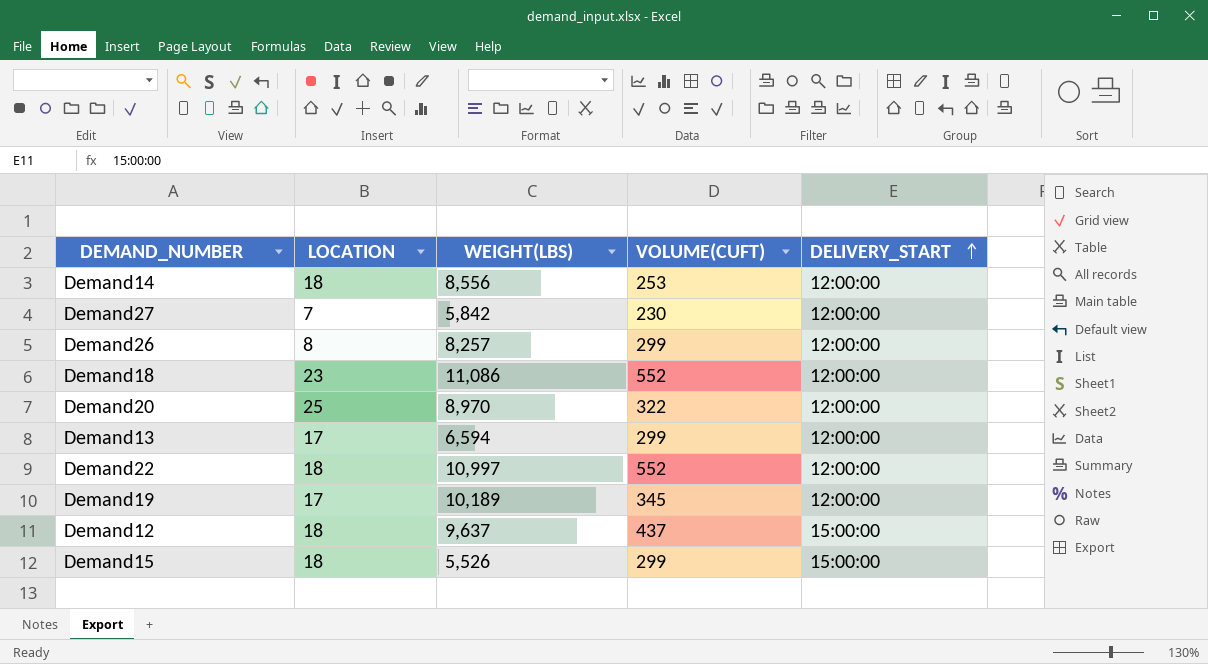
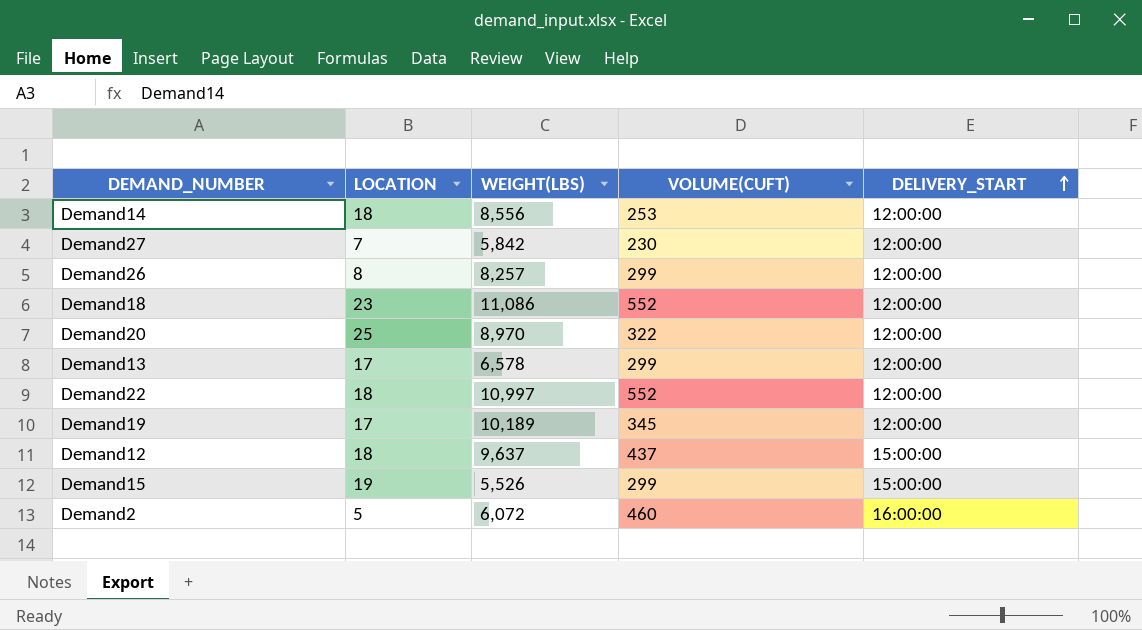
Demand13 | WEIGHT(LBS): 6,594 -> 6,578
Demand15 | LOCATION: 18 -> 19
row Demand2: none -> 5 | 6,072 | 460 | 16:00:00

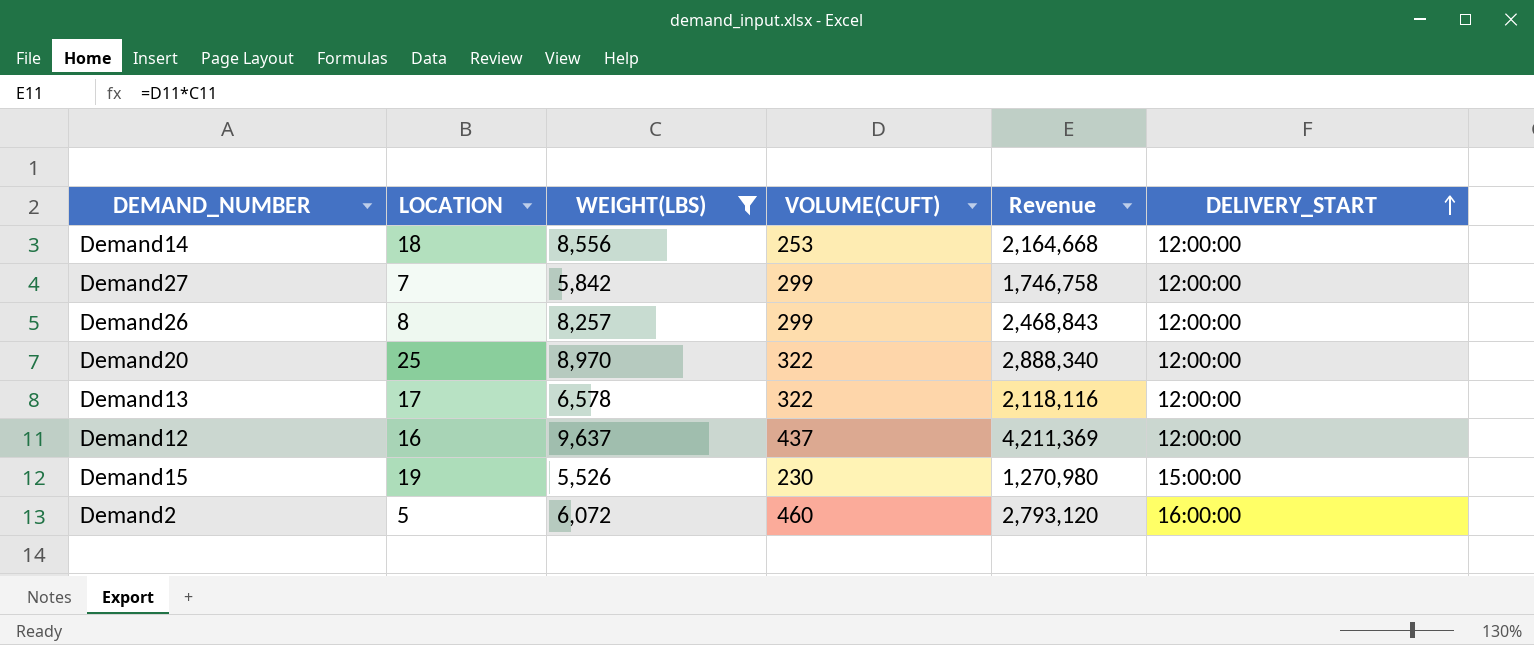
filter: none -> WEIGHT(LBS) <= 9,637
column Revenue | formula: none -> [WEIGHT(LBS)] * [VOLUME(CUFT)]
Demand27 | VOLUME(CUFT): 230 -> 299
Demand13 | VOLUME(CUFT): 299 -> 322
Demand12 | LOCATION: 18 -> 16
Demand12 | DELIVERY_START: 15:00:00 -> 12:00:00
Demand15 | VOLUME(CUFT): 299 -> 230

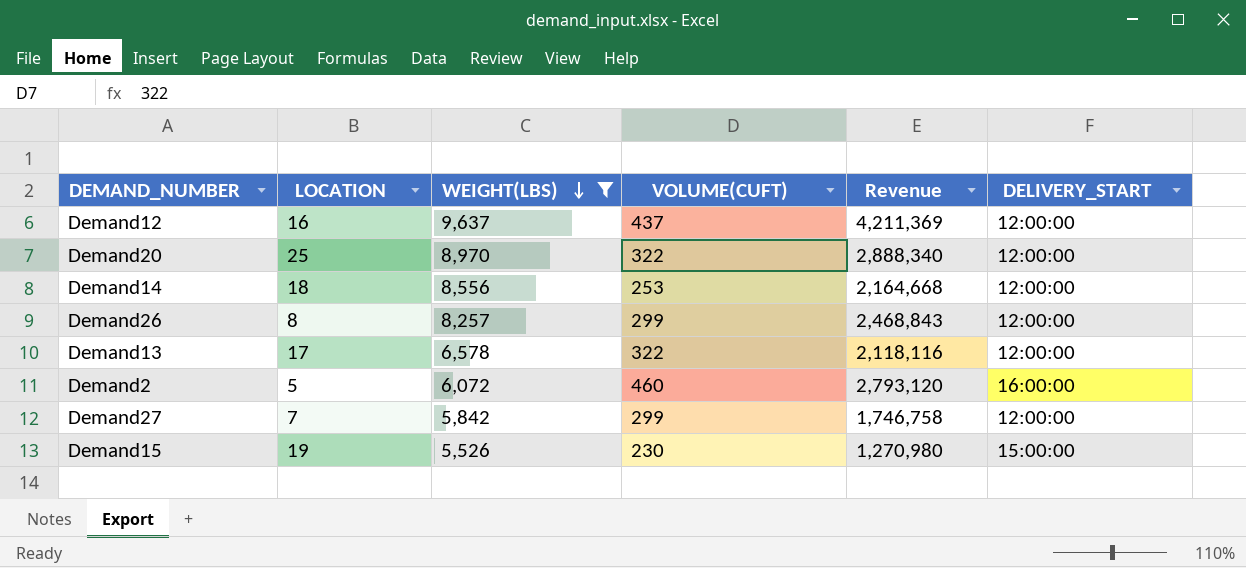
row order: DELIVERY_START ascending -> WEIGHT(LBS) descending

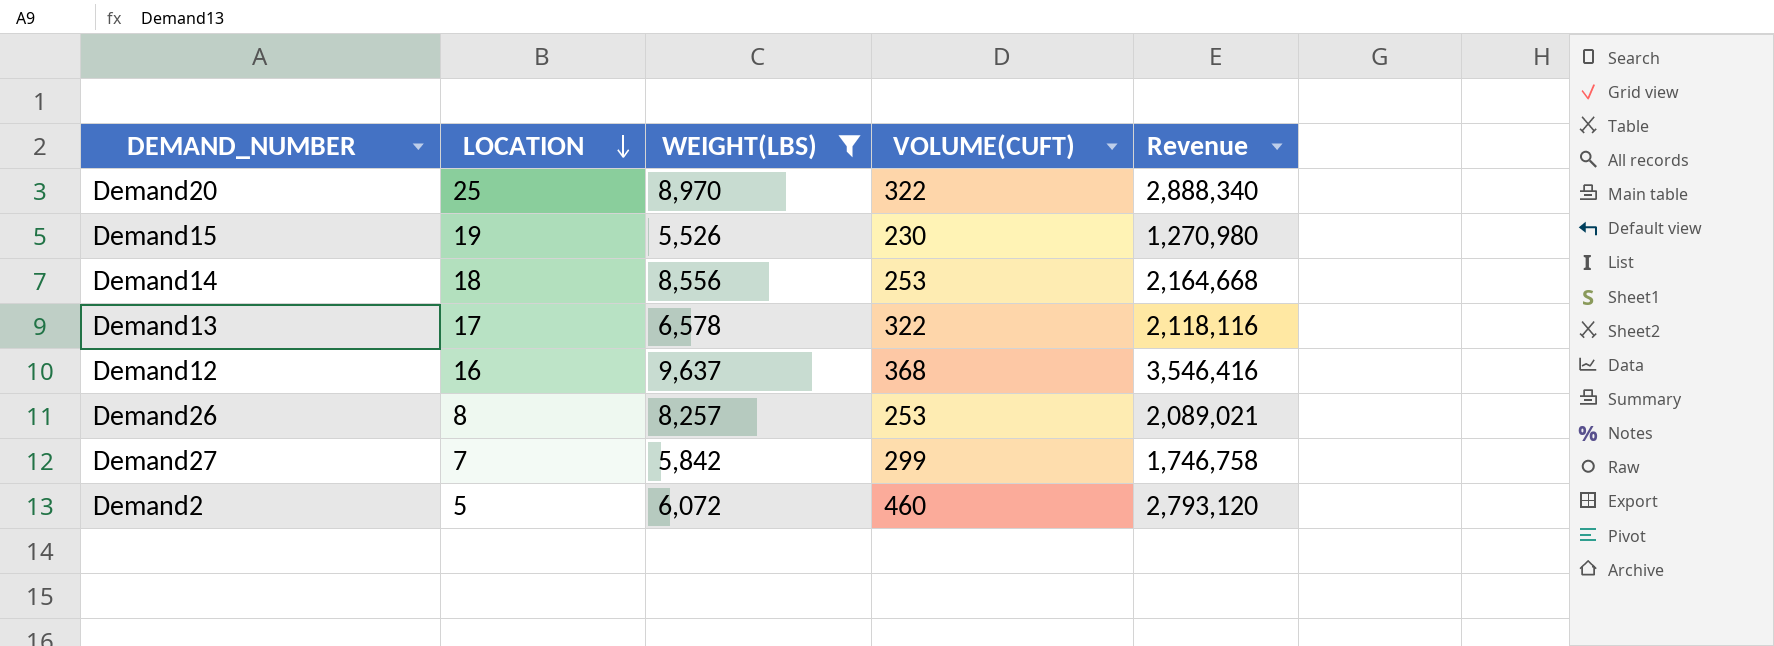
row order: WEIGHT(LBS) descending -> LOCATION descending
column DELIVERY_START | position: 6 -> none
Demand12 | VOLUME(CUFT): 437 -> 368
Demand12 | Revenue: 4,211,369 -> 3,546,416
Demand26 | VOLUME(CUFT): 299 -> 253
Demand26 | Revenue: 2,468,843 -> 2,089,021

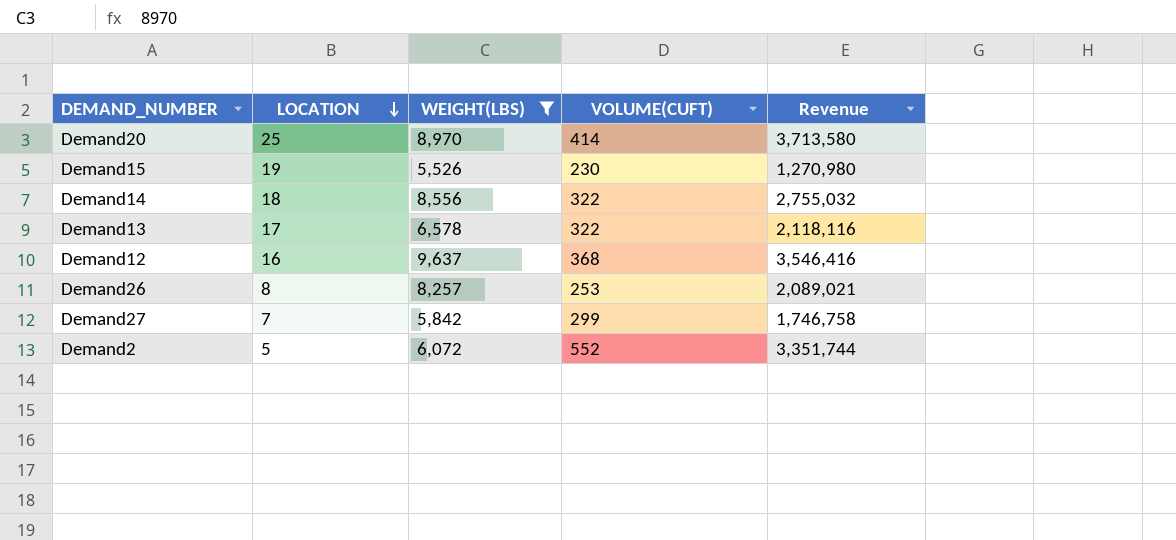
Demand20 | VOLUME(CUFT): 322 -> 414
Demand20 | Revenue: 2,888,340 -> 3,713,580
Demand14 | VOLUME(CUFT): 253 -> 322
Demand14 | Revenue: 2,164,668 -> 2,755,032
Demand2 | VOLUME(CUFT): 460 -> 552
Demand2 | Revenue: 2,793,120 -> 3,351,744

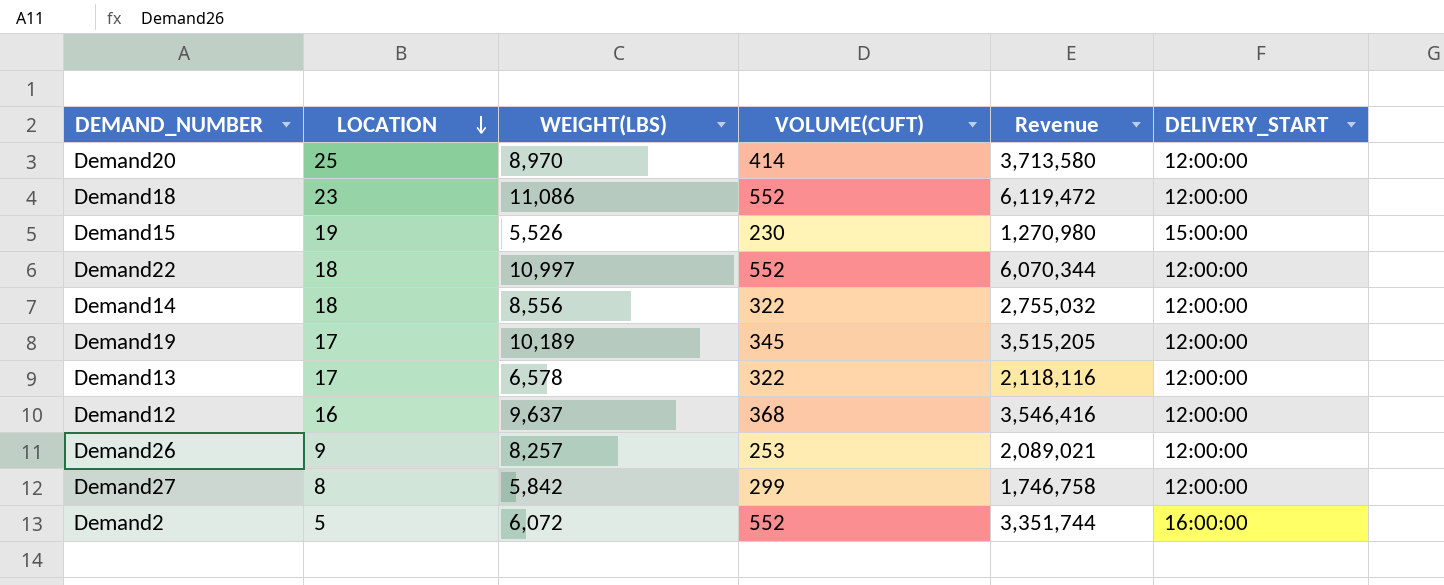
filter: WEIGHT(LBS) <= 9,637 -> none
column DELIVERY_START | position: none -> 6
Demand26 | LOCATION: 8 -> 9
Demand27 | LOCATION: 7 -> 8

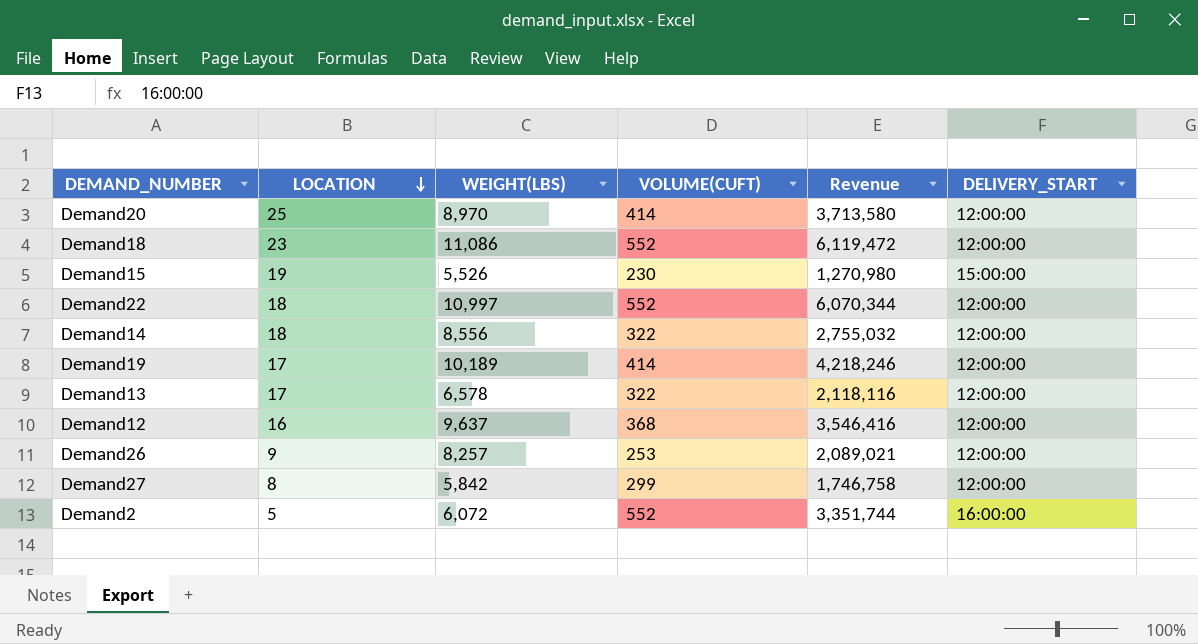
Demand19 | VOLUME(CUFT): 345 -> 414
Demand19 | Revenue: 3,515,205 -> 4,218,246

